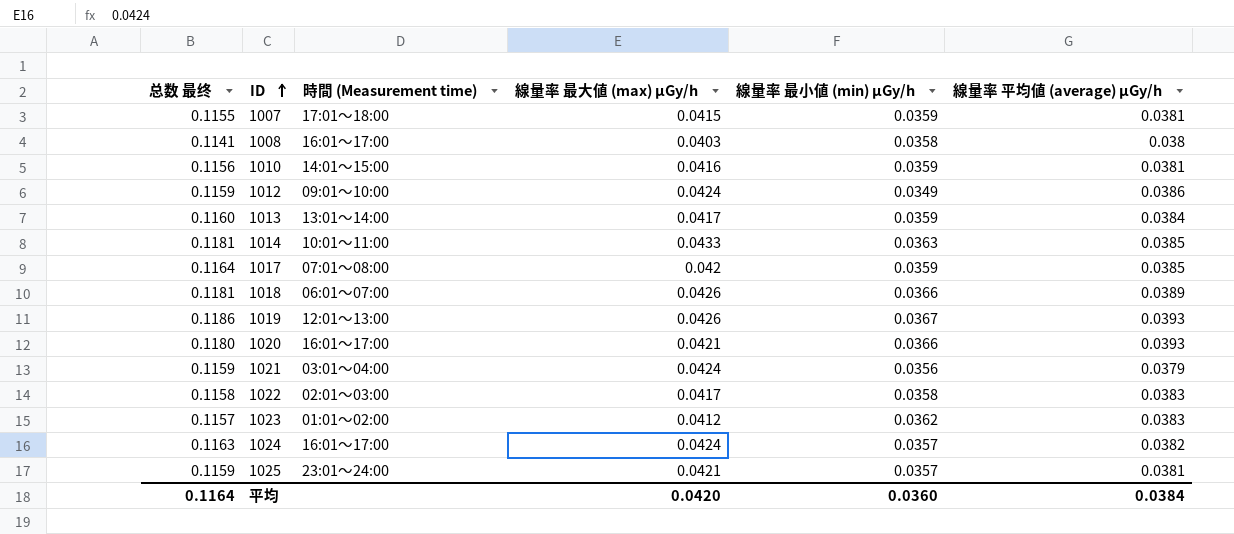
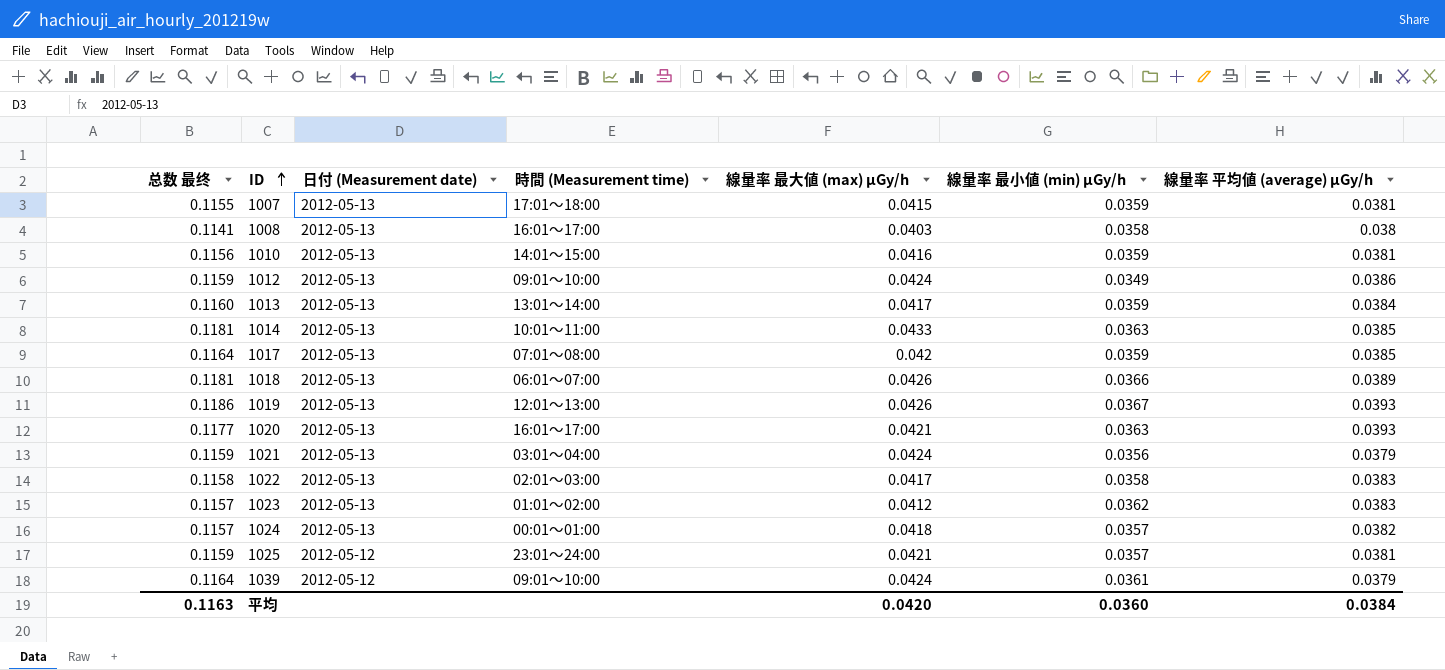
column 日付 (Measurement date) | position: none -> 3
1020 | 总数 最终: 0.1180 -> 0.1177
1020 | 線量率 最小値 (min) μGy/h: 0.0366 -> 0.0363
1024 | 总数 最终: 0.1163 -> 0.1157
1024 | 時間 (Measurement time): 16:01～17:00 -> 00:01～01:00
1024 | 線量率 最大値 (max) μGy/h: 0.0424 -> 0.0418
row 1039: none -> 0.1164 | 2012-05-12 | 09:01～10:00 | 0.0424 | 0.0361 | 0.0379
平均 | 总数 最终: 0.1164 -> 0.1163

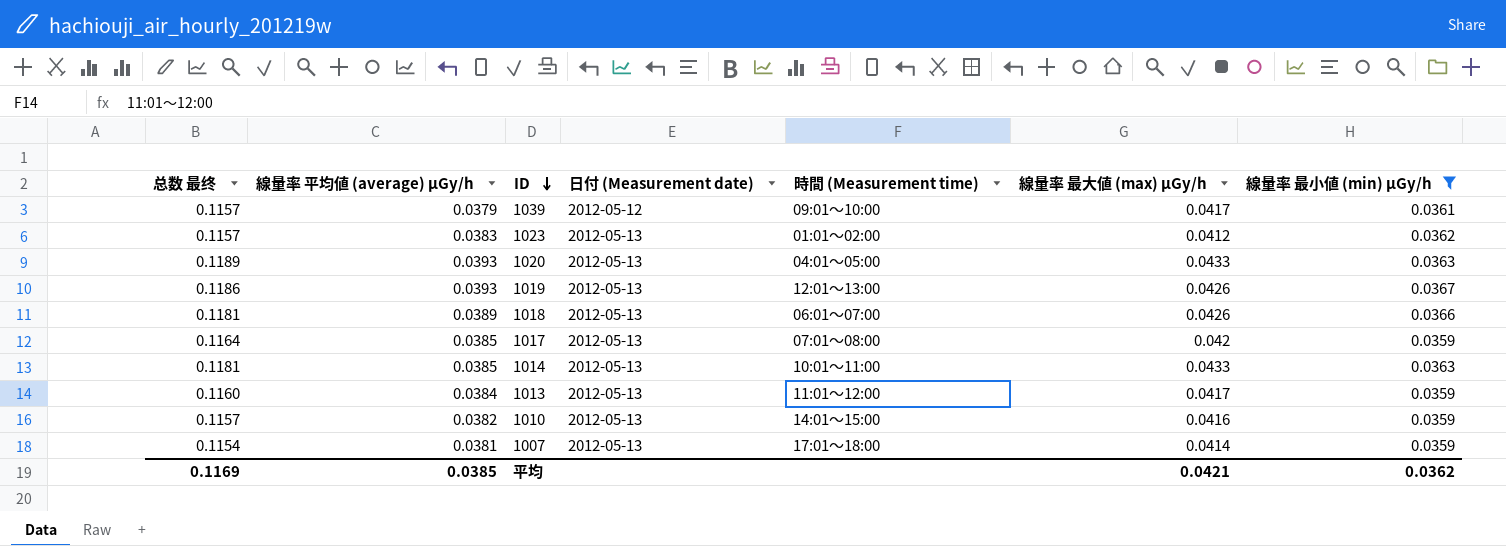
filter: none -> 線量率 最小値 (min) μGy/h >= 0.0359
row order: ID ascending -> ID descending
column 線量率 平均値 (average) μGy/h | position: 7 -> 2
1039 | 总数 最终: 0.1164 -> 0.1157
1039 | 線量率 最大値 (max) μGy/h: 0.0424 -> 0.0417
1020 | 总数 最终: 0.1177 -> 0.1189
1020 | 時間 (Measurement time): 16:01～17:00 -> 04:01～05:00
1020 | 線量率 最大値 (max) μGy/h: 0.0421 -> 0.0433
1013 | 時間 (Measurement time): 13:01～14:00 -> 11:01～12:00
1010 | 总数 最终: 0.1156 -> 0.1157
1010 | 線量率 平均値 (average) μGy/h: 0.0381 -> 0.0382
1007 | 总数 最终: 0.1155 -> 0.1154
1007 | 線量率 最大値 (max) μGy/h: 0.0415 -> 0.0414
平均 | 总数 最终: 0.1163 -> 0.1169
平均 | 線量率 平均値 (average) μGy/h: 0.0384 -> 0.0385
平均 | 線量率 最大値 (max) μGy/h: 0.0420 -> 0.0421
平均 | 線量率 最小値 (min) μGy/h: 0.0360 -> 0.0362

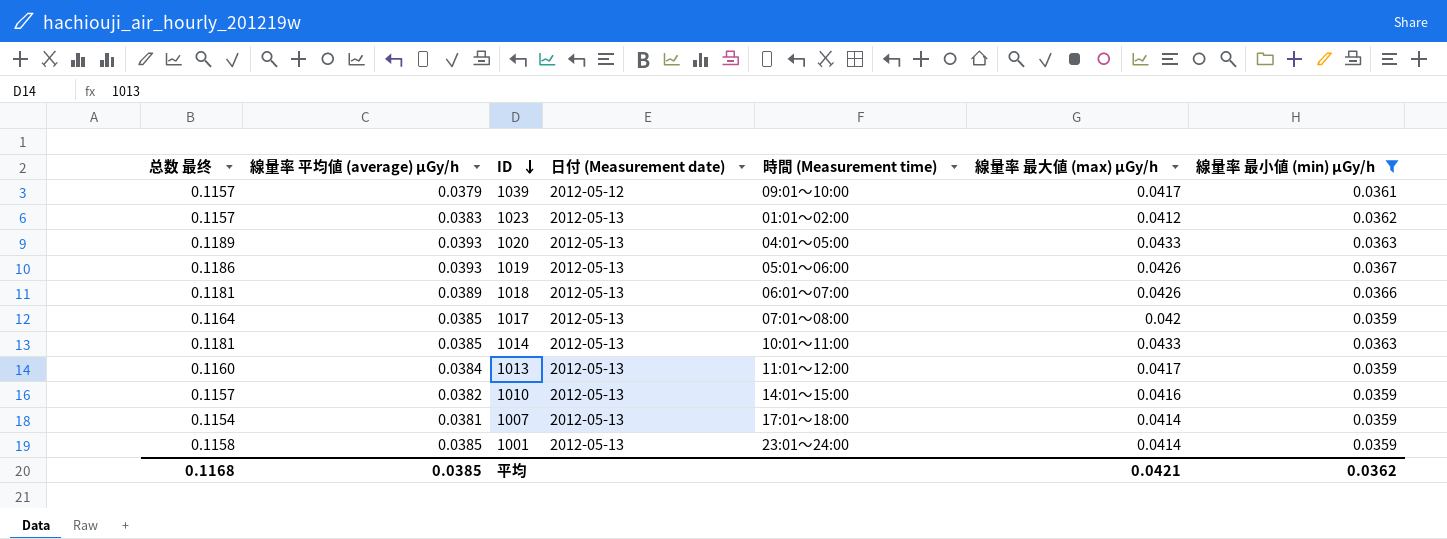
1019 | 時間 (Measurement time): 12:01～13:00 -> 05:01～06:00
row 1001: none -> 0.1158 | 0.0385 | 2012-05-13 | 23:01～24:00 | 0.0414 | 0.0359
平均 | 总数 最终: 0.1169 -> 0.1168

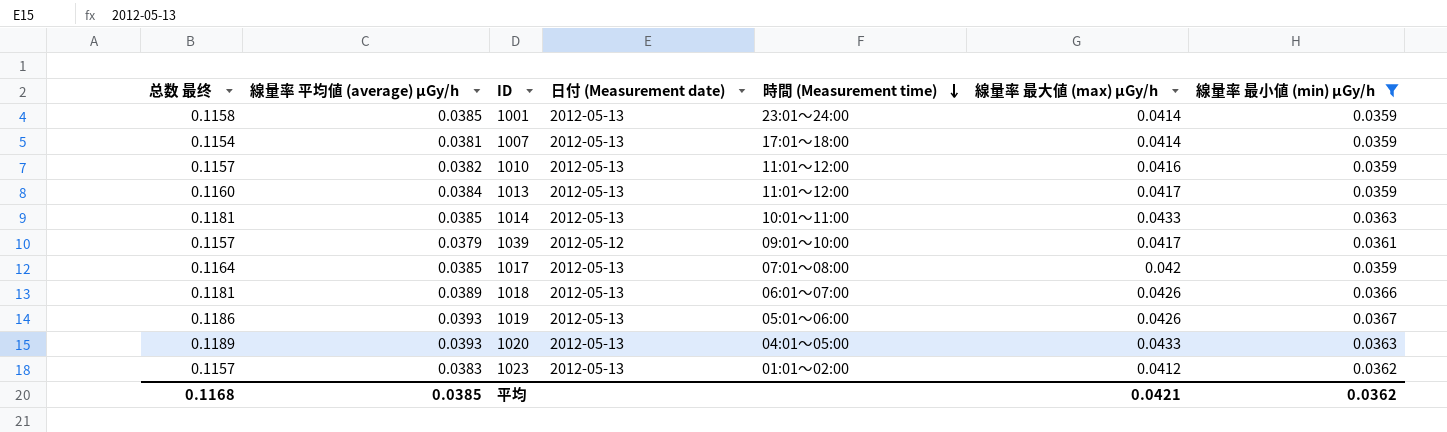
row order: ID descending -> 時間 (Measurement time) descending
1010 | 時間 (Measurement time): 14:01～15:00 -> 11:01～12:00

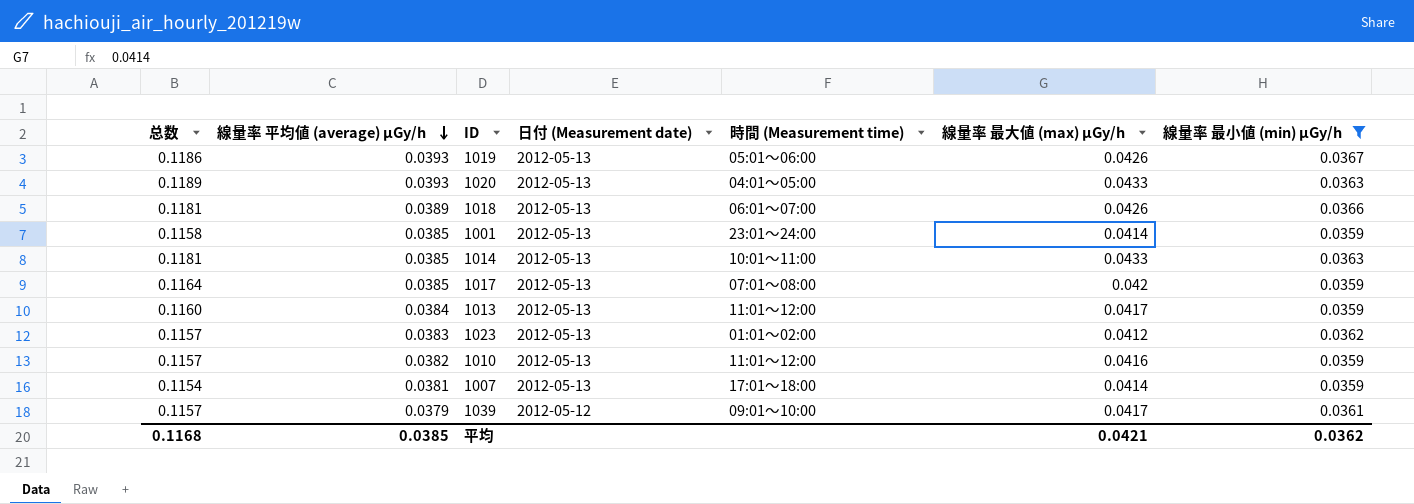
row order: 時間 (Measurement time) descending -> 線量率 平均値 (average) μGy/h descending
column name: 总数 最终 -> 总数

